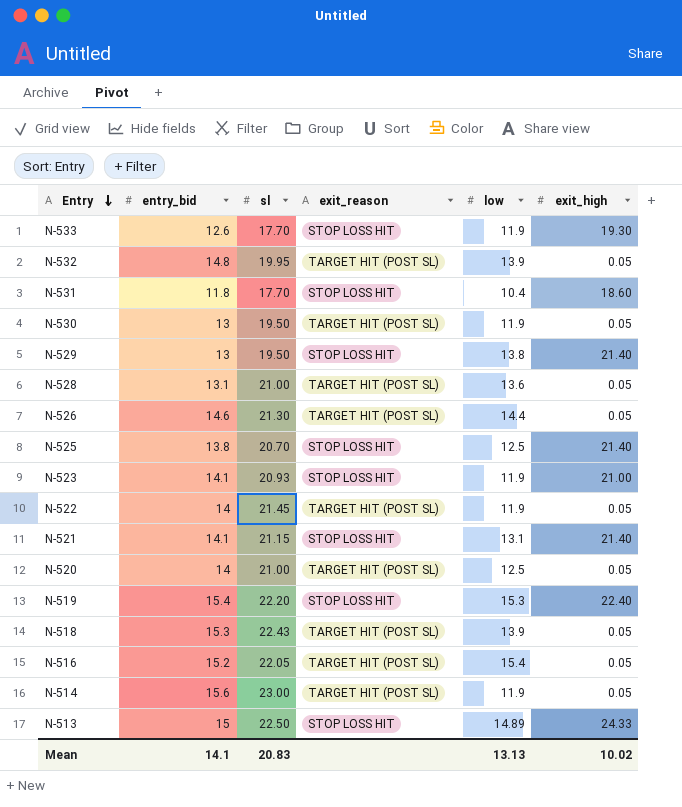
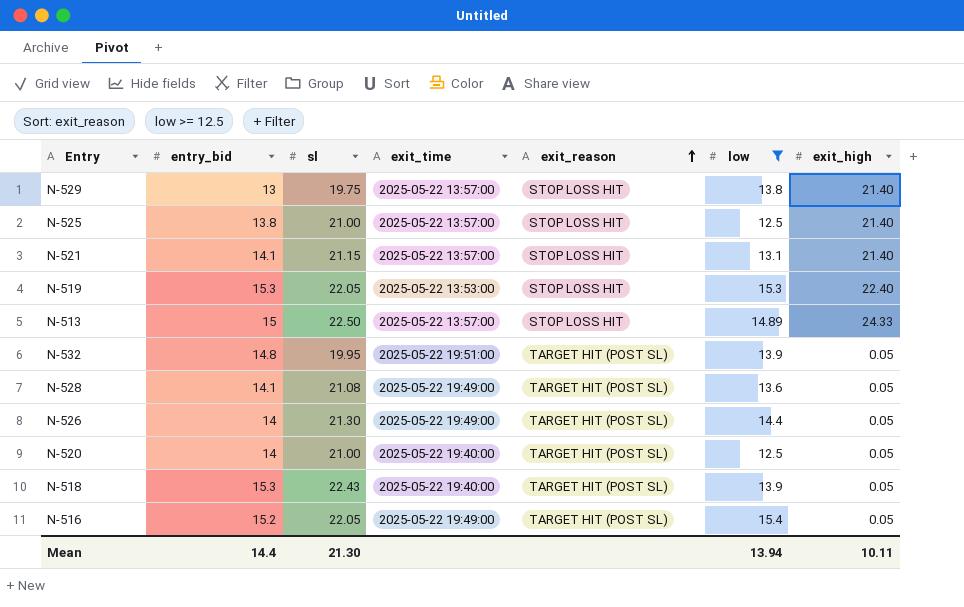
filter: none -> low >= 12.5
row order: Entry descending -> exit_reason ascending
column exit_time | position: none -> 4
N-529 | sl: 19.50 -> 19.75
N-525 | sl: 20.70 -> 21.00
N-519 | entry_bid: 15.4 -> 15.3
N-519 | sl: 22.20 -> 22.05
N-528 | entry_bid: 13.1 -> 14.1
N-528 | sl: 21.00 -> 21.08
N-526 | entry_bid: 14.6 -> 14
Mean | entry_bid: 14.1 -> 14.4
Mean | sl: 20.83 -> 21.30
Mean | low: 13.13 -> 13.94
Mean | exit_high: 10.02 -> 10.11

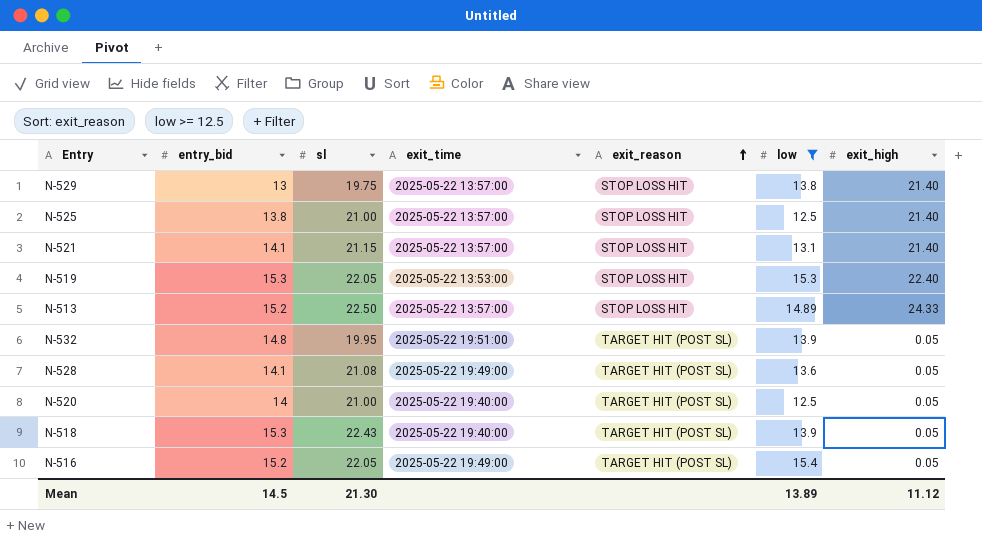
row N-526: 14 | 21.30 | 2025-05-22 19:49:00 | TARGET HIT (POST SL) | 14.4 | 0.05 -> none
N-513 | entry_bid: 15 -> 15.2
Mean | entry_bid: 14.4 -> 14.5
Mean | low: 13.94 -> 13.89
Mean | exit_high: 10.11 -> 11.12

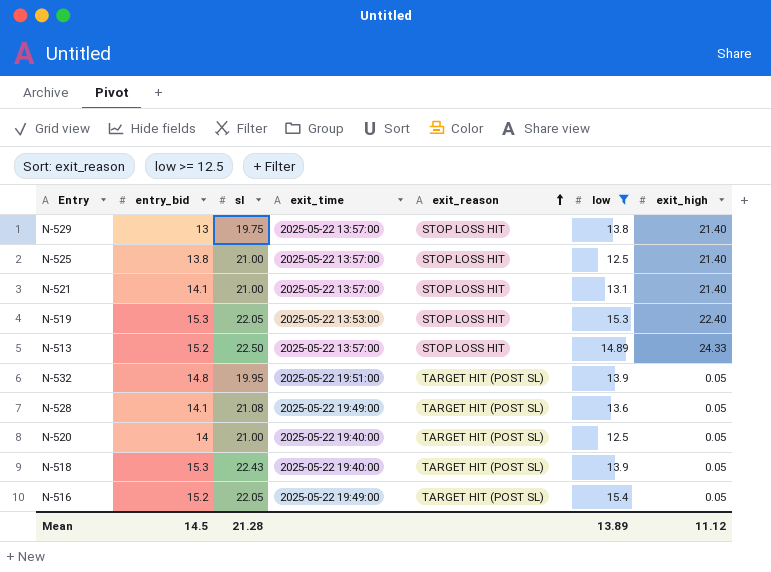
N-521 | sl: 21.15 -> 21.00
Mean | sl: 21.30 -> 21.28

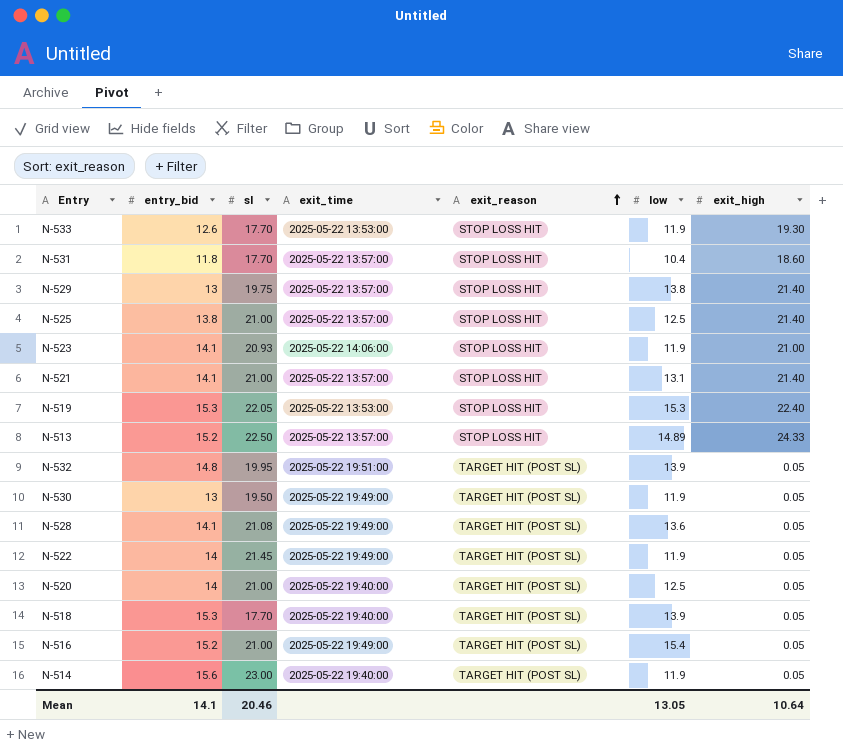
filter: low >= 12.5 -> none
N-518 | sl: 22.43 -> 17.70
N-516 | sl: 22.05 -> 21.00
Mean | entry_bid: 14.5 -> 14.1
Mean | sl: 21.28 -> 20.46
Mean | low: 13.89 -> 13.05
Mean | exit_high: 11.12 -> 10.64

